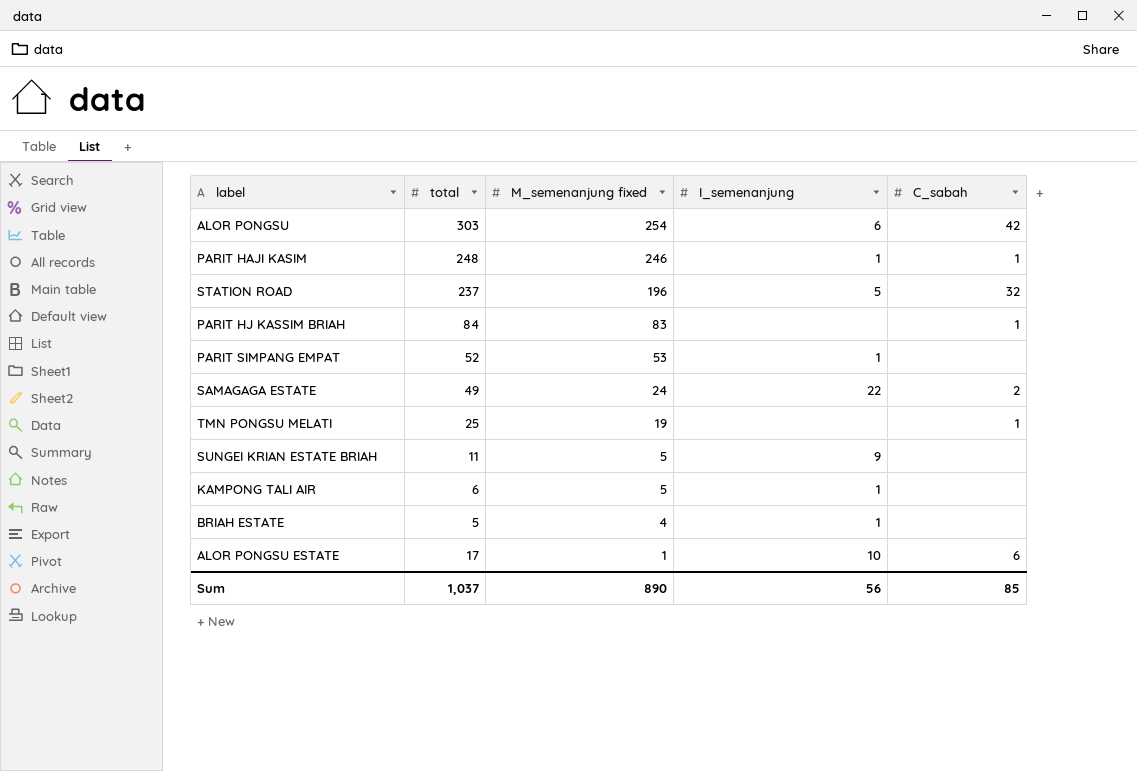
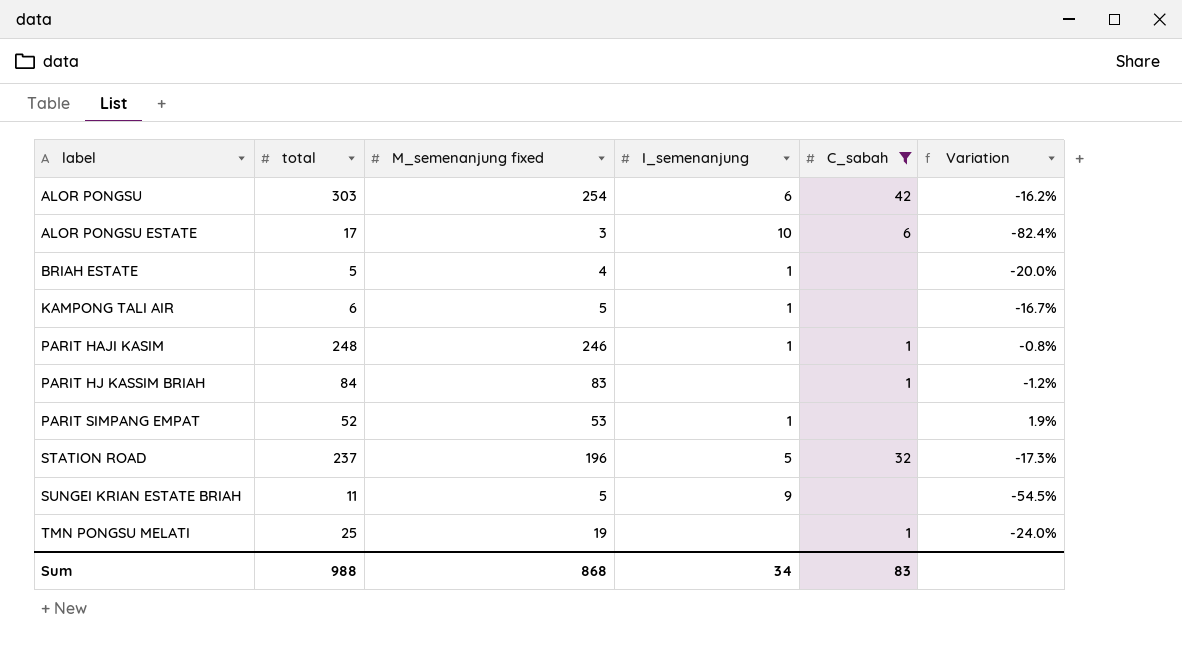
filter: none -> C_sabah != 2
row order: M_semenanjung fixed descending -> label ascending
column Variation | formula: none -> ([M_semenanjung fixed] - [total]) / [total]
ALOR PONGSU ESTATE | M_semenanjung fixed: 1 -> 3
Sum | total: 1,037 -> 988
Sum | M_semenanjung fixed: 890 -> 868
Sum | I_semenanjung: 56 -> 34
Sum | C_sabah: 85 -> 83

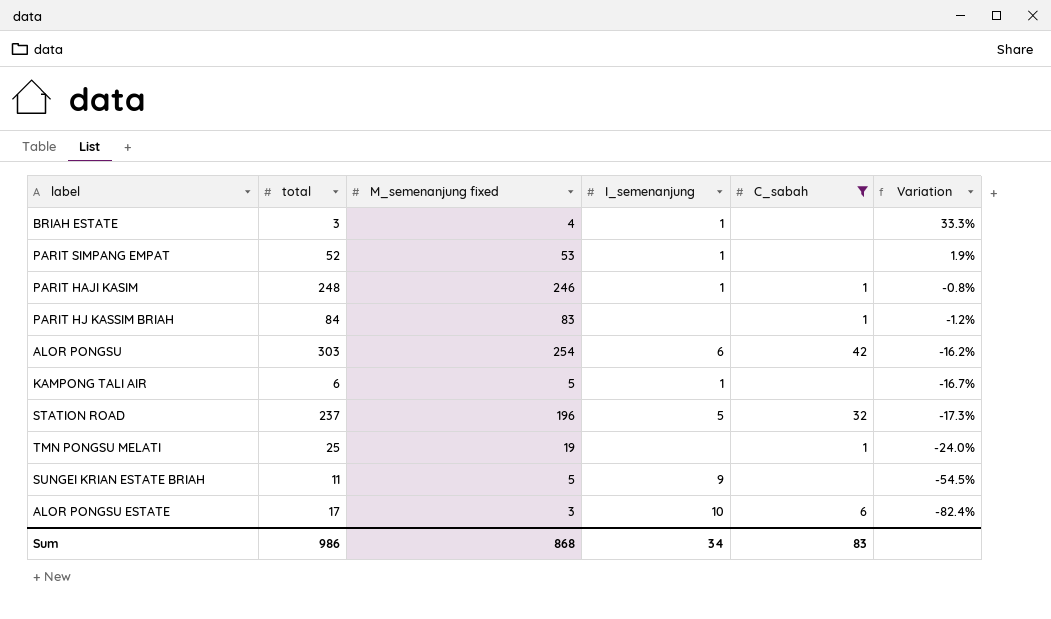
row order: label ascending -> Variation descending
BRIAH ESTATE | total: 5 -> 3
BRIAH ESTATE | Variation: -20.0% -> 33.3%
Sum | total: 988 -> 986

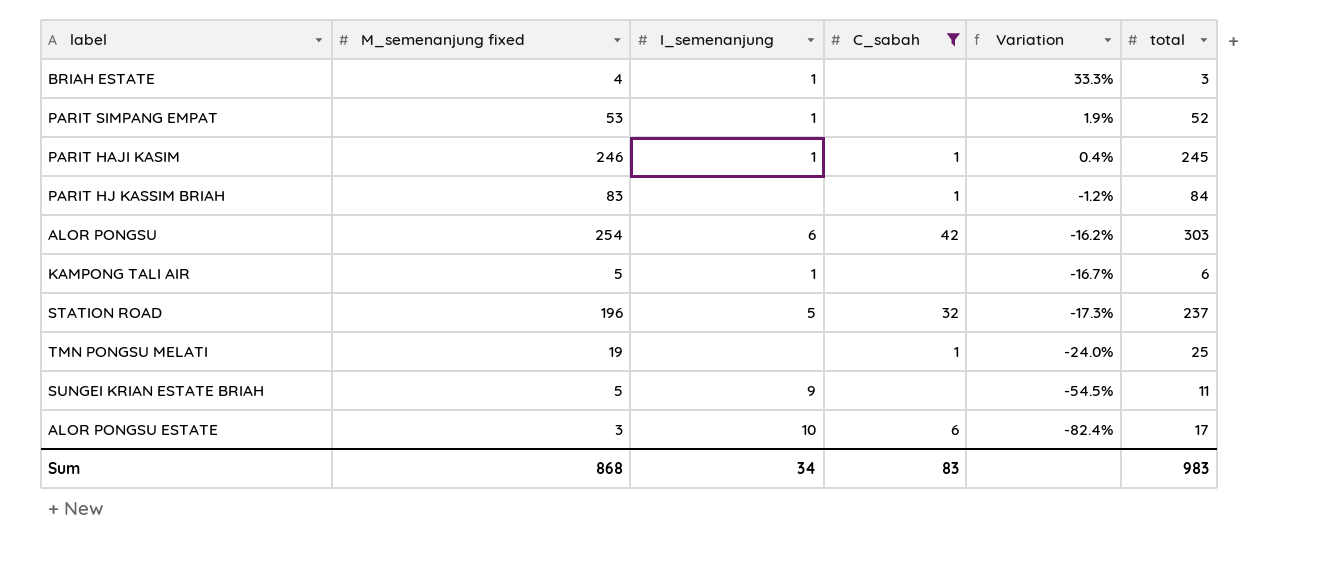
column total | position: 2 -> 6
PARIT HAJI KASIM | Variation: -0.8% -> 0.4%
PARIT HAJI KASIM | total: 248 -> 245
Sum | total: 986 -> 983

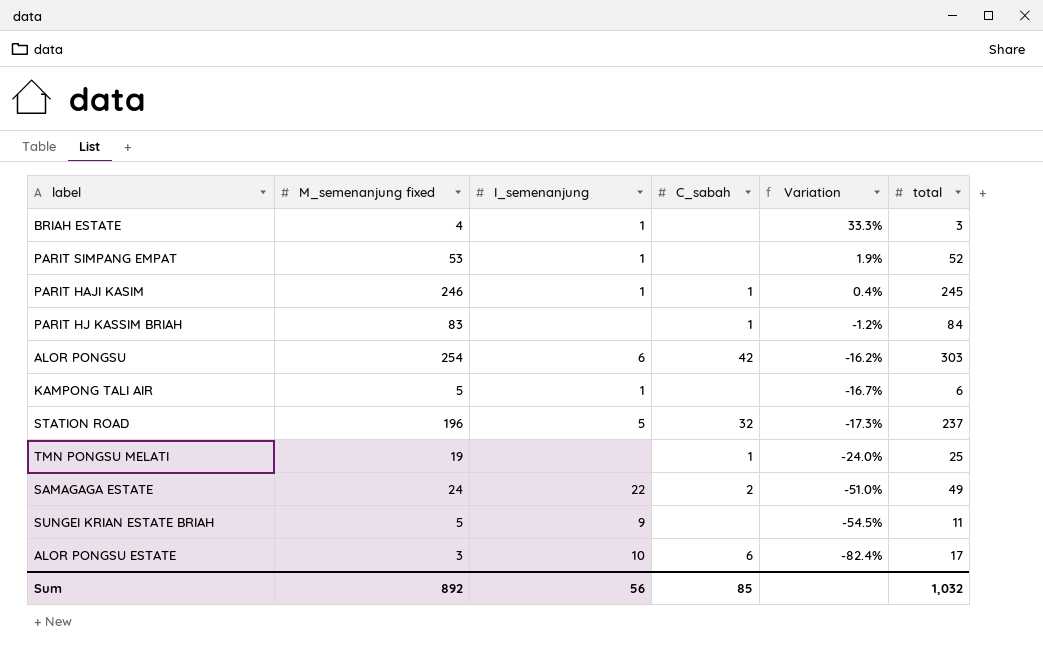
filter: C_sabah != 2 -> none
Sum | M_semenanjung fixed: 868 -> 892
Sum | I_semenanjung: 34 -> 56
Sum | C_sabah: 83 -> 85
Sum | total: 983 -> 1,032

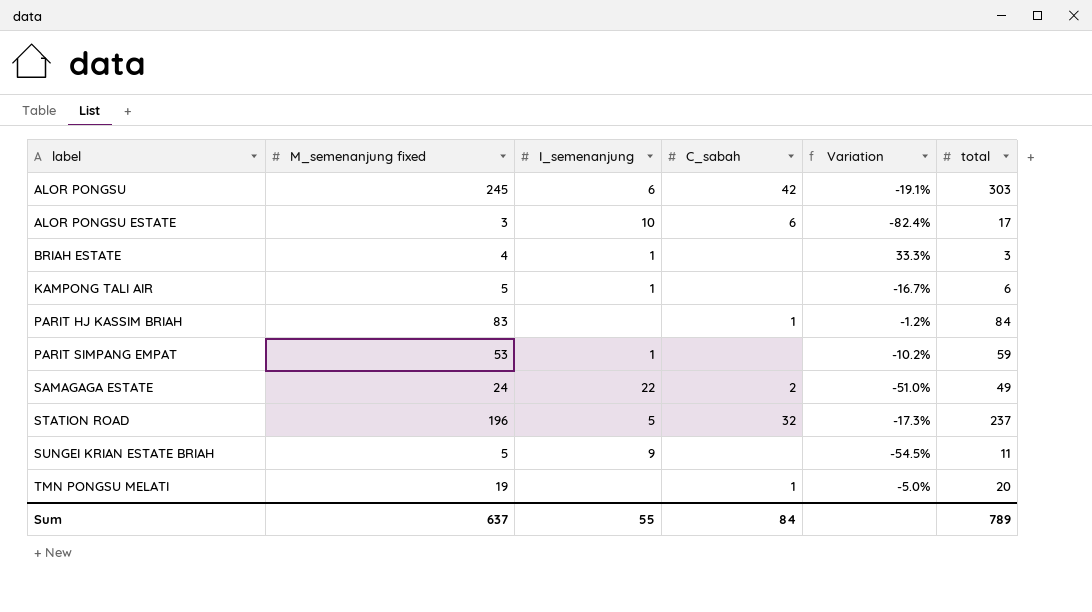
row order: Variation descending -> label ascending
row PARIT HAJI KASIM: 246 | 1 | 1 | 0.4% | 245 -> none
ALOR PONGSU | M_semenanjung fixed: 254 -> 245
ALOR PONGSU | Variation: -16.2% -> -19.1%
PARIT SIMPANG EMPAT | Variation: 1.9% -> -10.2%
PARIT SIMPANG EMPAT | total: 52 -> 59
TMN PONGSU MELATI | Variation: -24.0% -> -5.0%
TMN PONGSU MELATI | total: 25 -> 20
Sum | M_semenanjung fixed: 892 -> 637
Sum | I_semenanjung: 56 -> 55
Sum | C_sabah: 85 -> 84
Sum | total: 1,032 -> 789

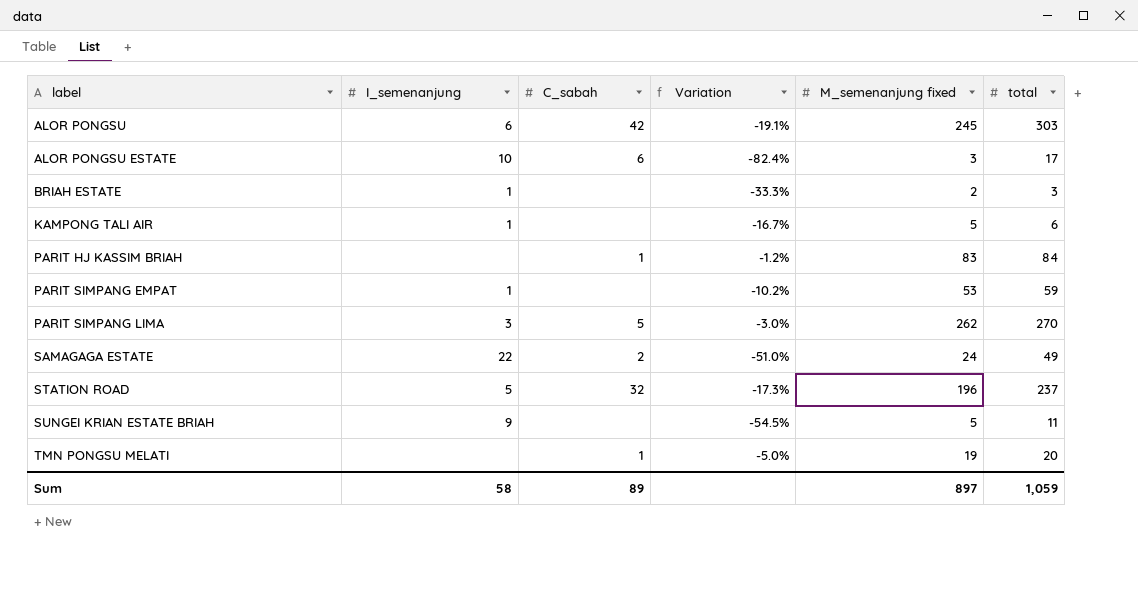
column M_semenanjung fixed | position: 2 -> 5
BRIAH ESTATE | Variation: 33.3% -> -33.3%
BRIAH ESTATE | M_semenanjung fixed: 4 -> 2
row PARIT SIMPANG LIMA: none -> 3 | 5 | -3.0% | 262 | 270
Sum | I_semenanjung: 55 -> 58
Sum | C_sabah: 84 -> 89
Sum | M_semenanjung fixed: 637 -> 897
Sum | total: 789 -> 1,059

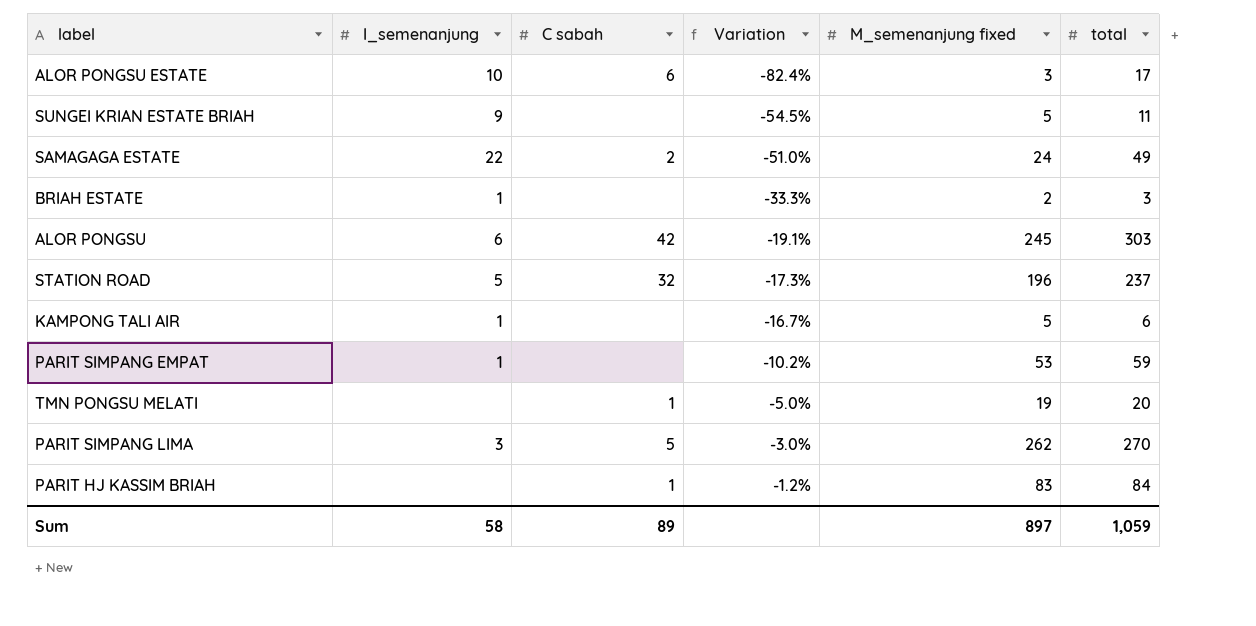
row order: label ascending -> Variation ascending
column name: C_sabah -> C sabah

